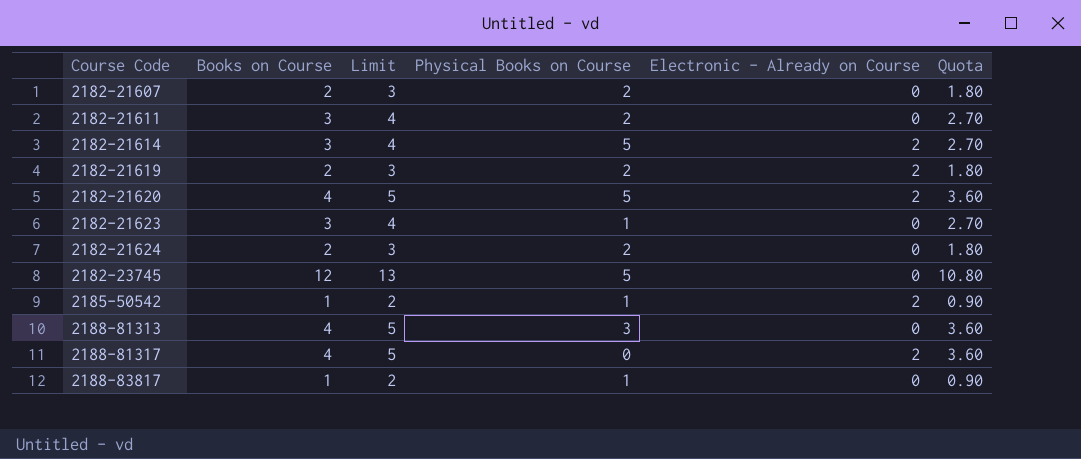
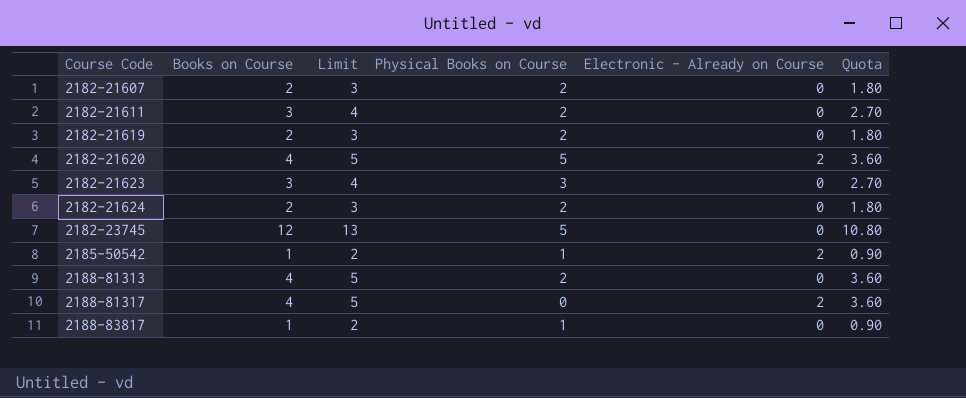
row 2182-21614: 3 | 4 | 5 | 2 | 2.70 -> none
2182-21619 | Electronic - Already on Course: 2 -> 0
2182-21623 | Physical Books on Course: 1 -> 3
2188-81313 | Physical Books on Course: 3 -> 2

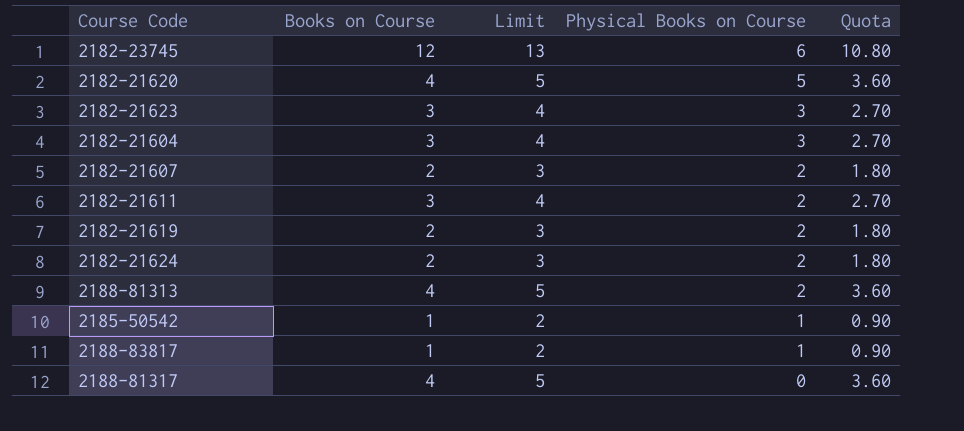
row order: Course Code ascending -> Physical Books on Course descending
column Electronic - Already on Course | position: 5 -> none
2182-23745 | Physical Books on Course: 5 -> 6
row 2182-21604: none -> 3 | 4 | 3 | 2.70

